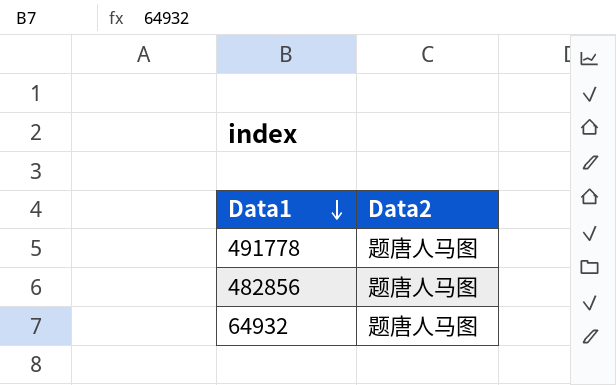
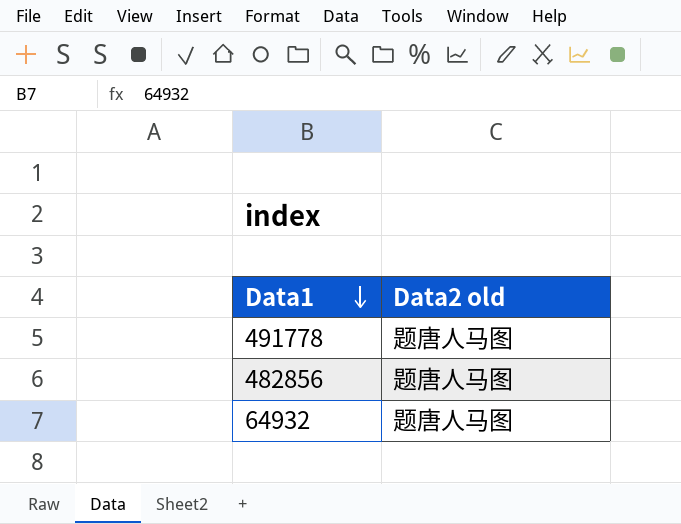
column name: Data2 -> Data2 old

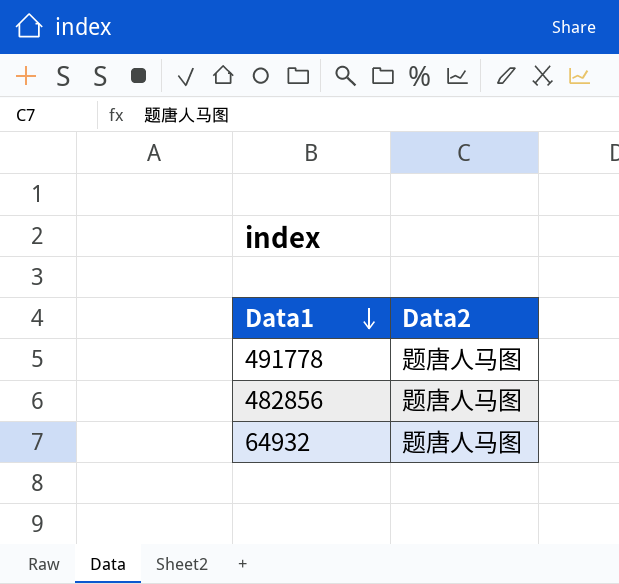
column name: Data2 old -> Data2

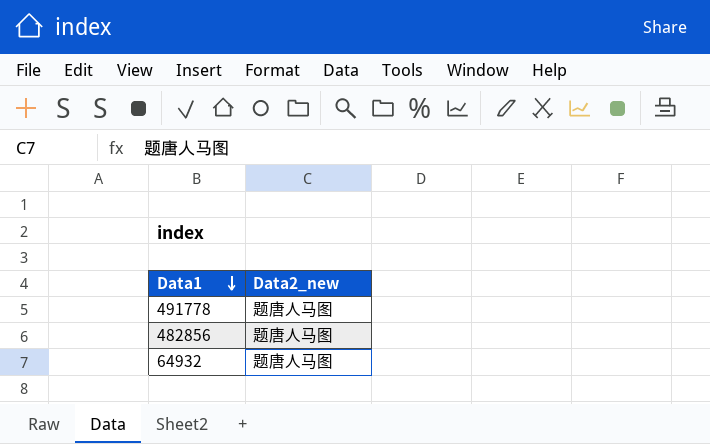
column name: Data2 -> Data2_new

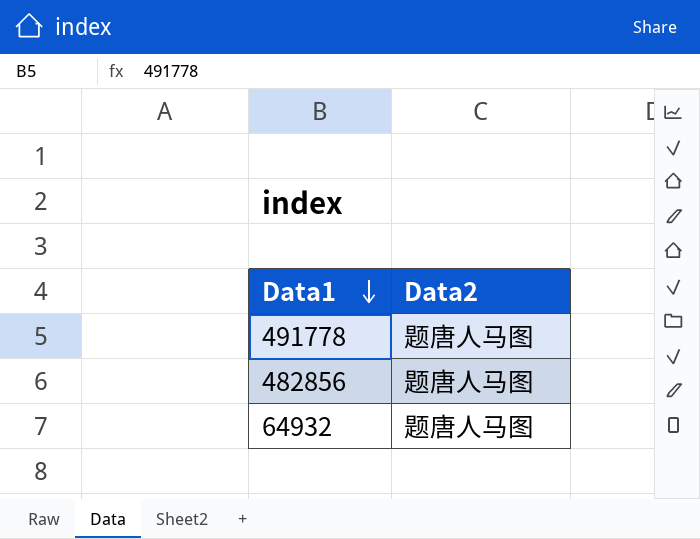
column name: Data2_new -> Data2

